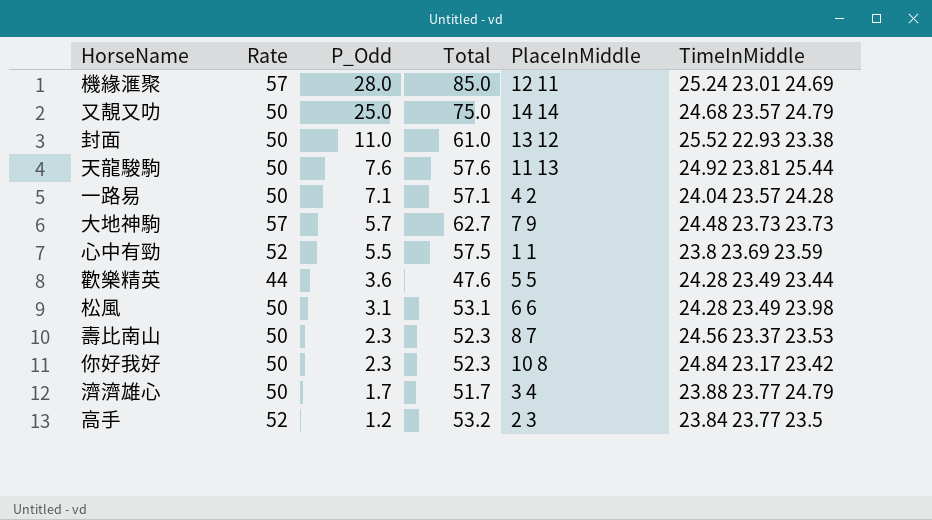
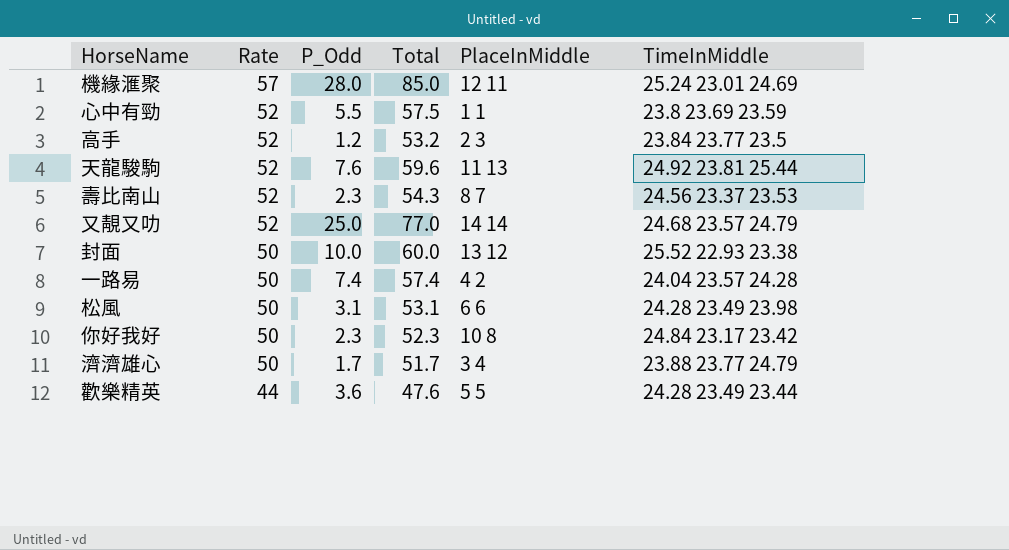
row order: P_Odd descending -> Rate descending
row 大地神駒: 57 | 5.7 | 62.7 | 7 9 | 24.48 23.73 23.73 -> none
天龍駿駒 | Rate: 50 -> 52
天龍駿駒 | Total: 57.6 -> 59.6
壽比南山 | Rate: 50 -> 52
壽比南山 | Total: 52.3 -> 54.3
又靚又叻 | Rate: 50 -> 52
又靚又叻 | Total: 75.0 -> 77.0
封面 | P_Odd: 11.0 -> 10.0
封面 | Total: 61.0 -> 60.0
一路易 | P_Odd: 7.1 -> 7.4
一路易 | Total: 57.1 -> 57.4

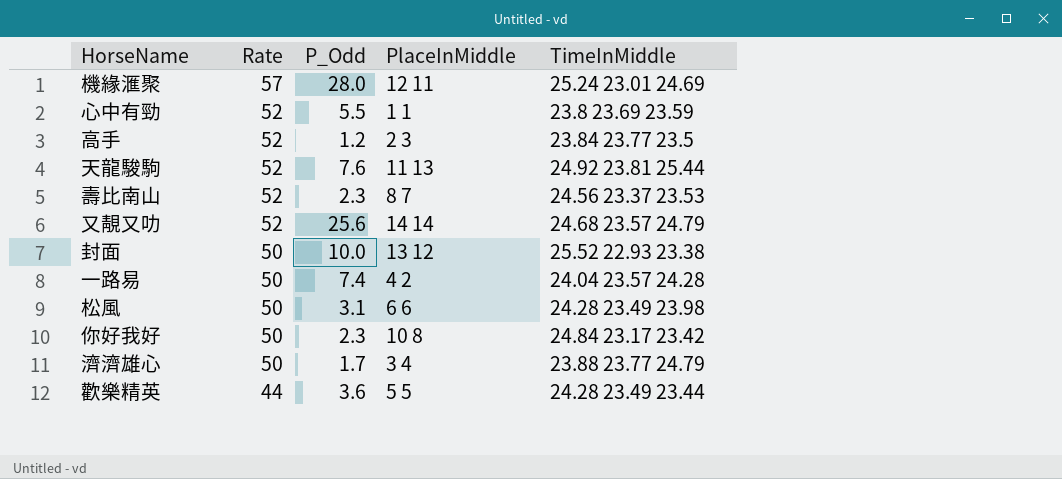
column Total | formula: [Rate] + [P_Odd] -> none
又靚又叻 | P_Odd: 25.0 -> 25.6

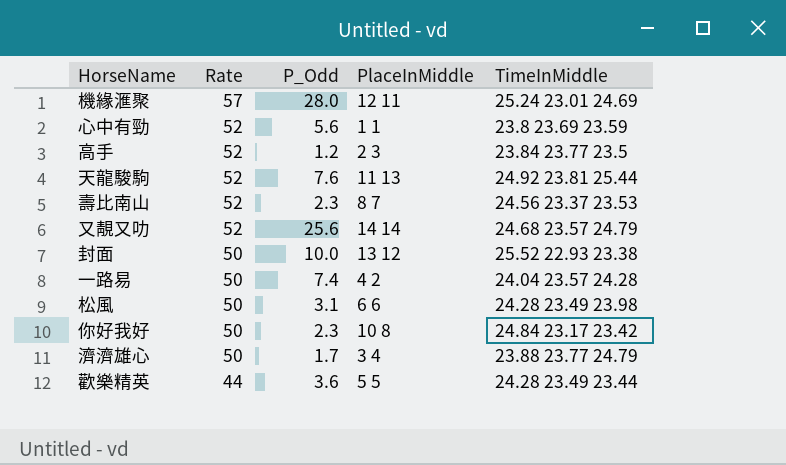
心中有勁 | P_Odd: 5.5 -> 5.6

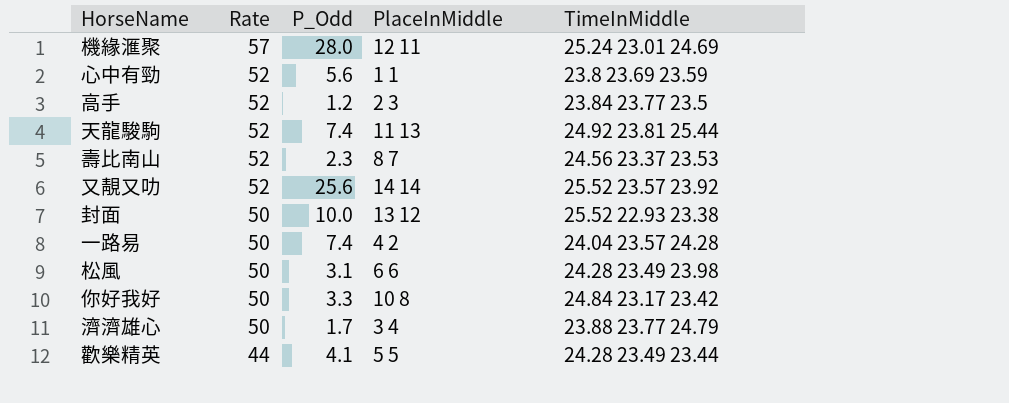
天龍駿駒 | P_Odd: 7.6 -> 7.4
又靚又叻 | TimeInMiddle: 24.68 23.57 24.79 -> 25.52 23.57 23.92
你好我好 | P_Odd: 2.3 -> 3.3
歡樂精英 | P_Odd: 3.6 -> 4.1

